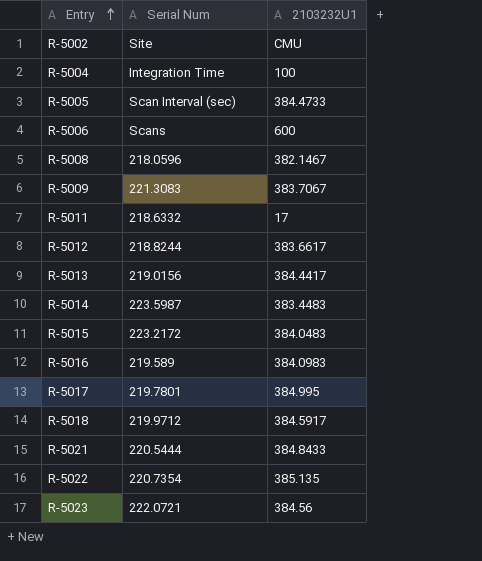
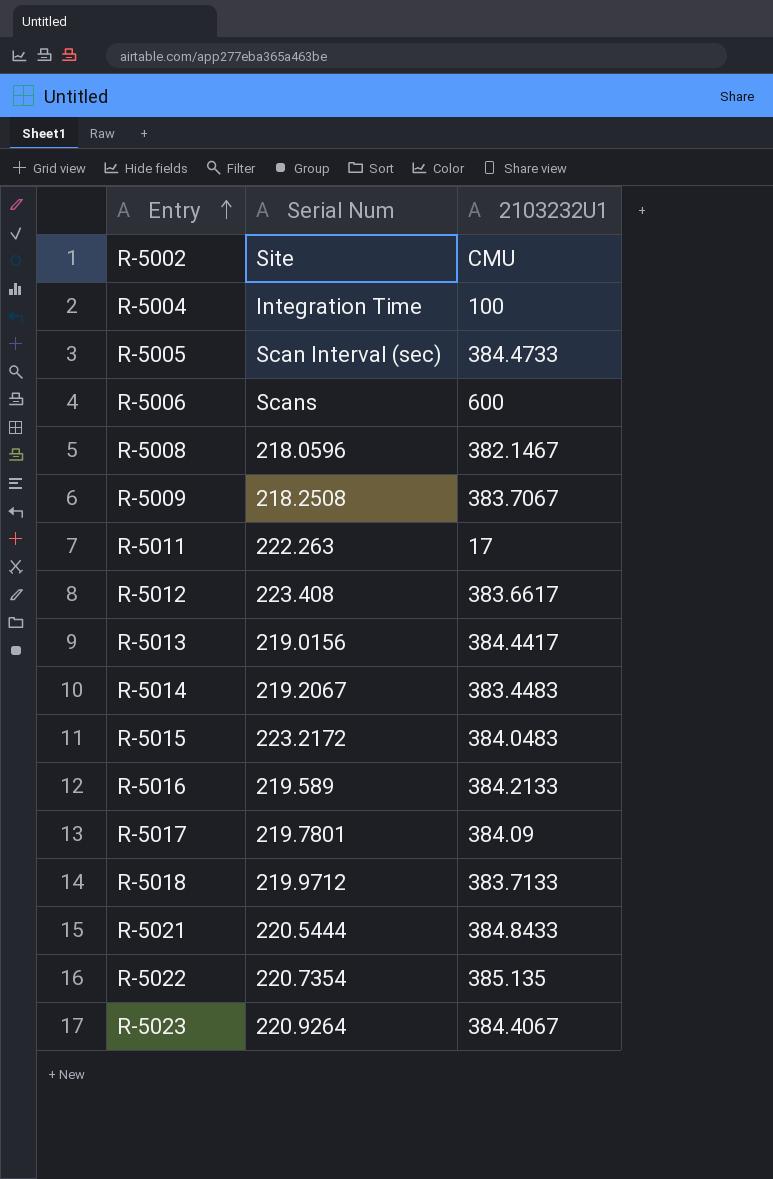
R-5009 | Serial Num: 221.3083 -> 218.2508
R-5011 | Serial Num: 218.6332 -> 222.263
R-5012 | Serial Num: 218.8244 -> 223.408
R-5014 | Serial Num: 223.5987 -> 219.2067
R-5016 | 2103232U1: 384.0983 -> 384.2133
R-5017 | 2103232U1: 384.995 -> 384.09
R-5018 | 2103232U1: 384.5917 -> 383.7133
R-5023 | Serial Num: 222.0721 -> 220.9264
R-5023 | 2103232U1: 384.56 -> 384.4067

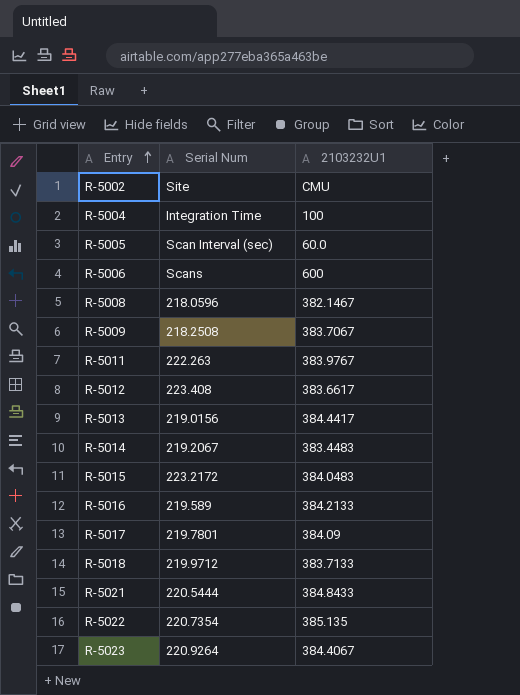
R-5005 | 2103232U1: 384.4733 -> 60.0
R-5011 | 2103232U1: 17 -> 383.9767

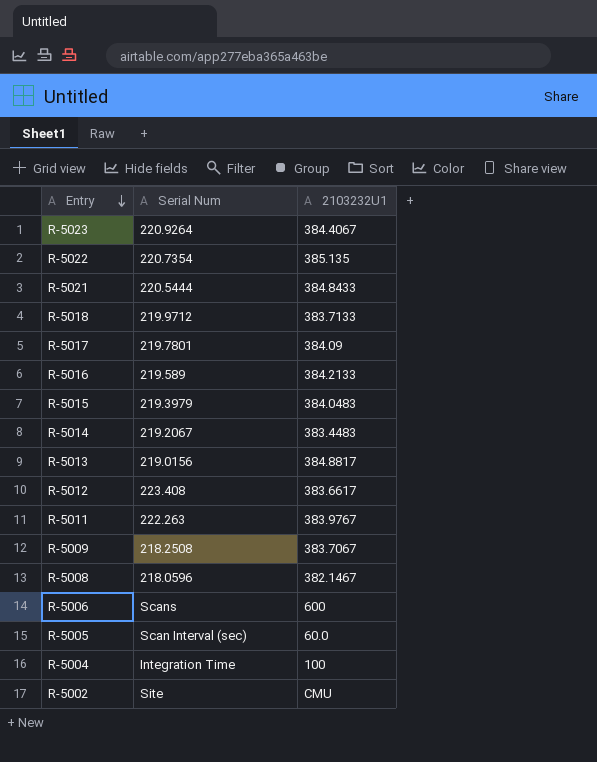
row order: Entry ascending -> Entry descending
R-5015 | Serial Num: 223.2172 -> 219.3979
R-5013 | 2103232U1: 384.4417 -> 384.8817

